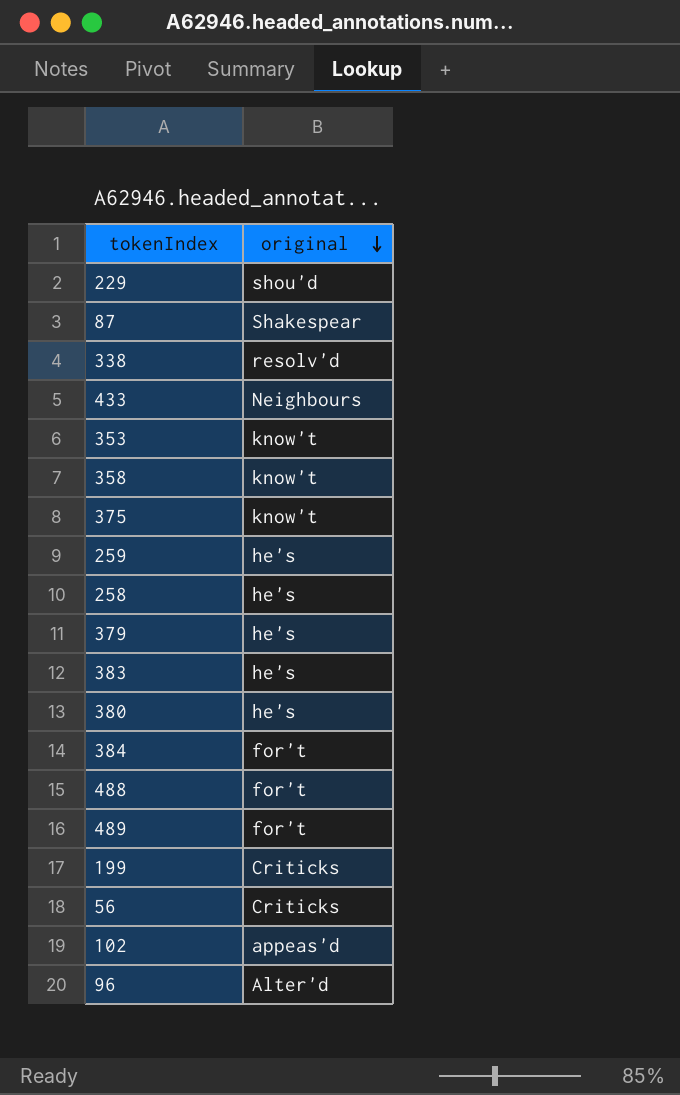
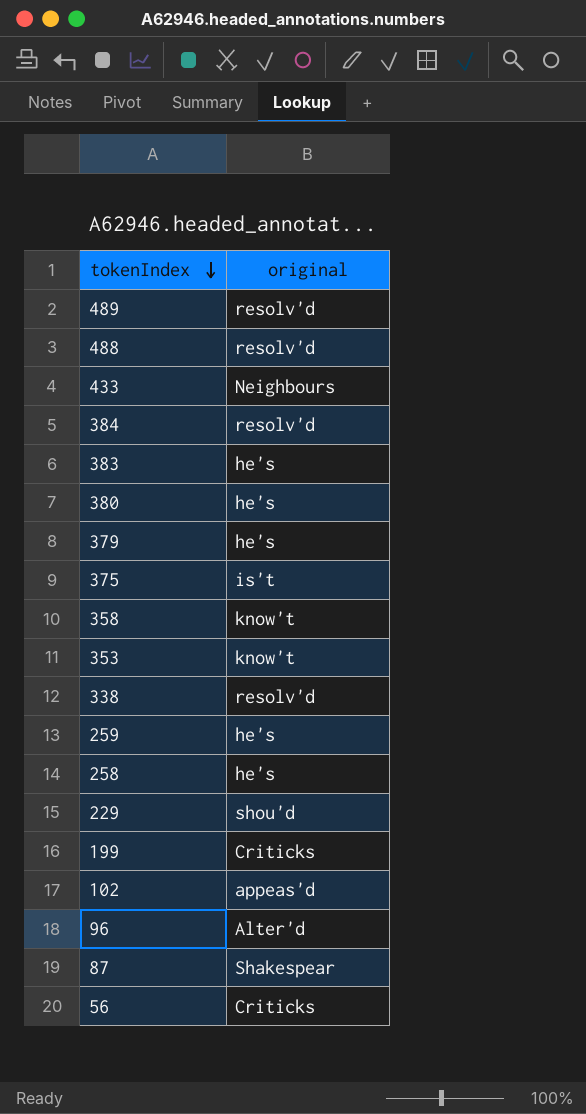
row order: original descending -> tokenIndex descending
489 | original: for't -> resolv'd
488 | original: for't -> resolv'd
384 | original: for't -> resolv'd
375 | original: know't -> is't

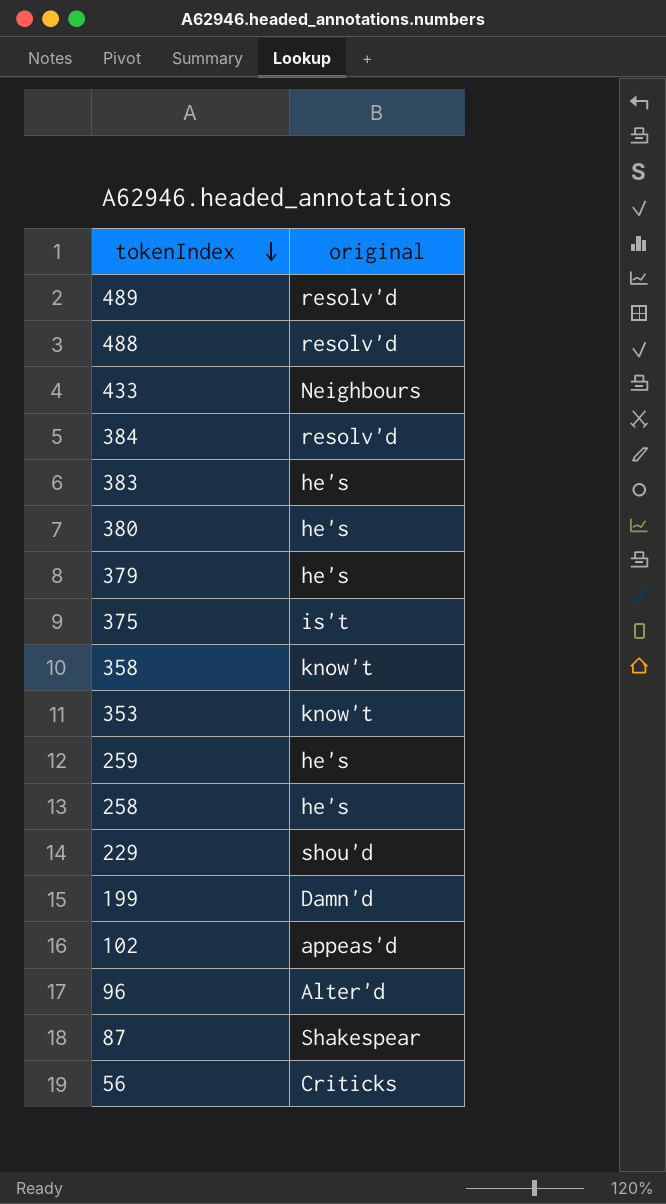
row 338: resolv'd -> none
199 | original: Criticks -> Damn'd

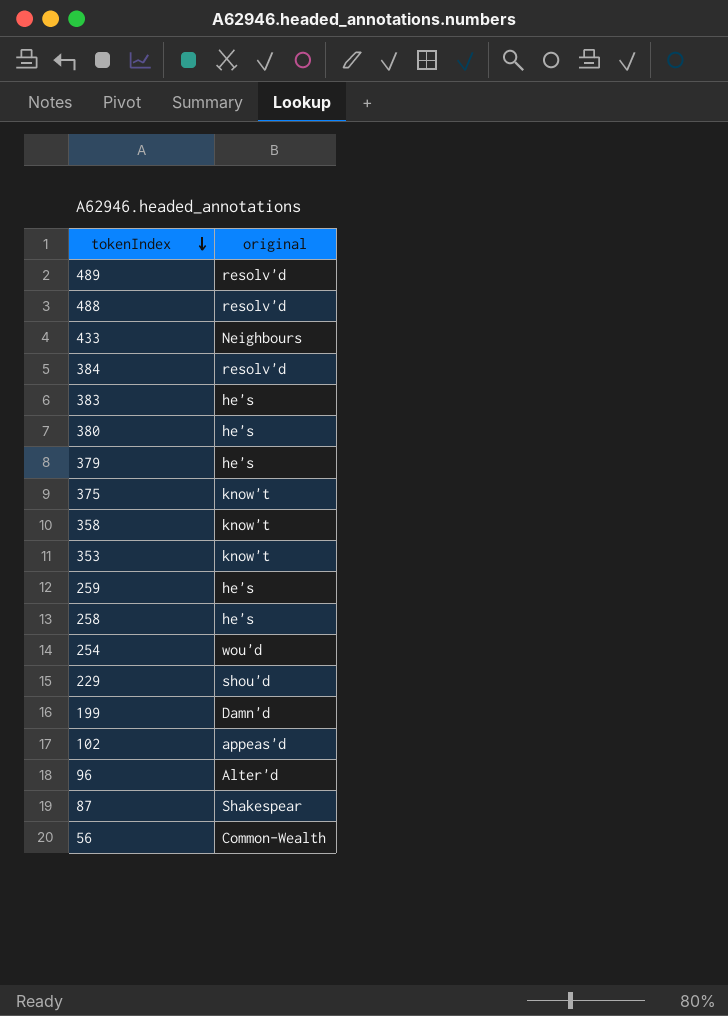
375 | original: is't -> know't
row 254: none -> wou'd
56 | original: Criticks -> Common-Wealth

